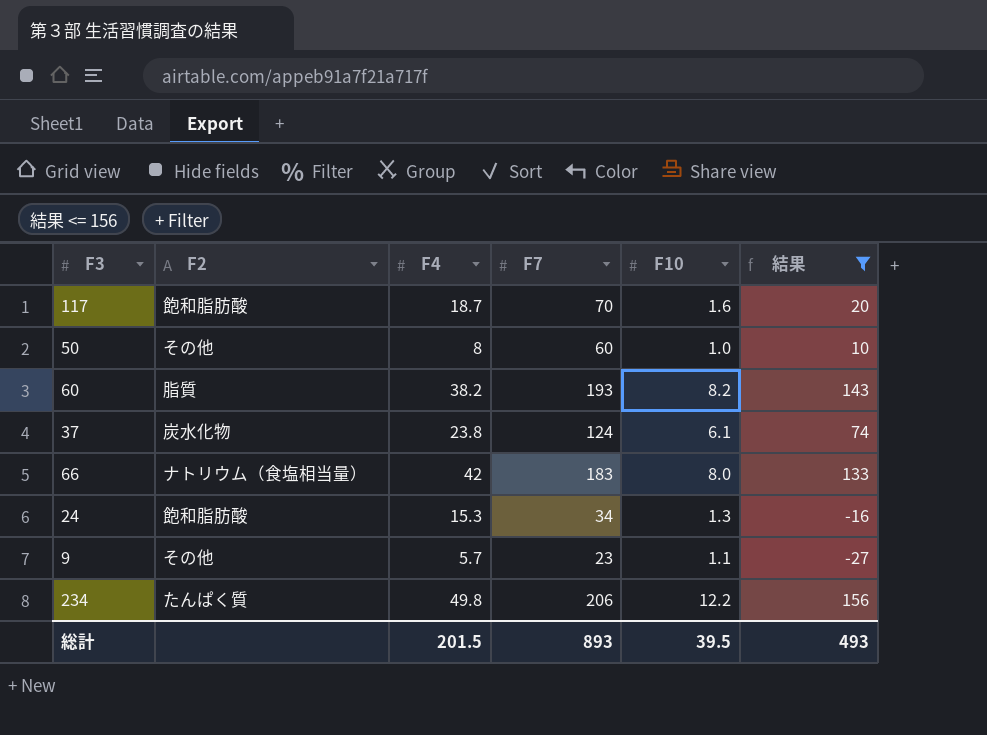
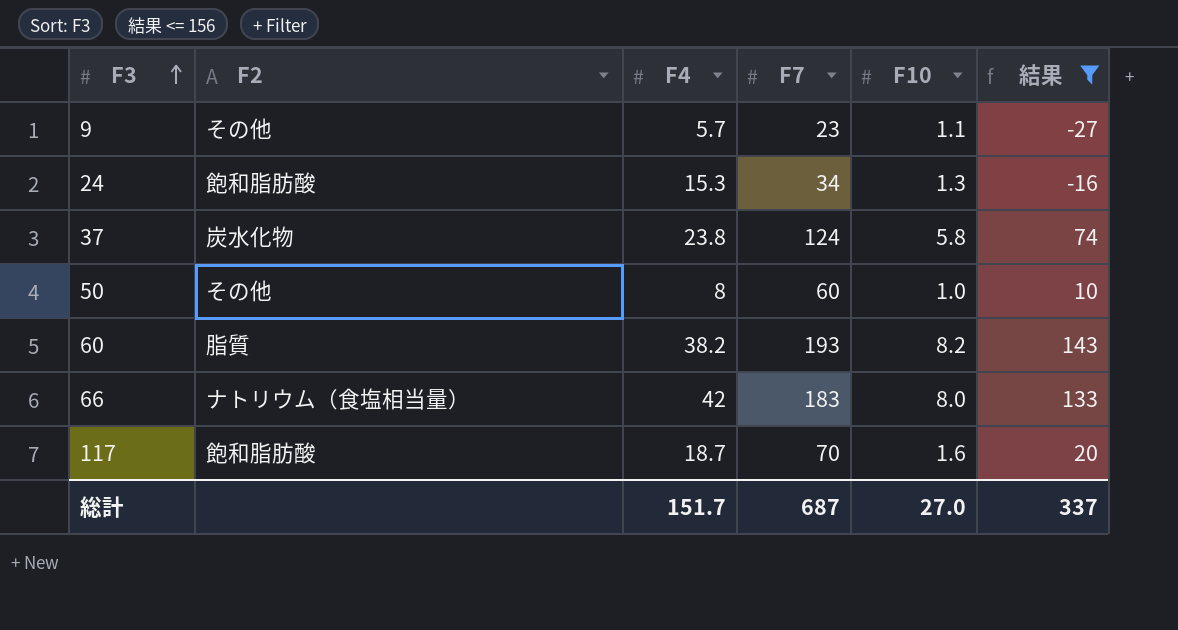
row order: none -> F3 ascending
row 234: たんぱく質 | 49.8 | 206 | 12.2 | 156 -> none
37 | F10: 6.1 -> 5.8
総計 | F4: 201.5 -> 151.7
総計 | F7: 893 -> 687
総計 | F10: 39.5 -> 27.0
総計 | 結果: 493 -> 337

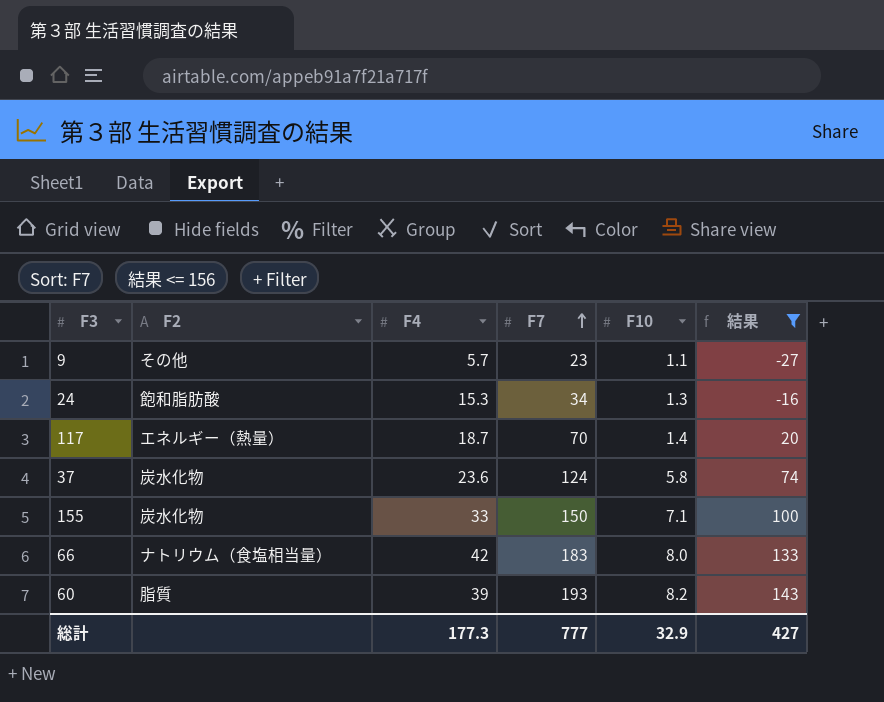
row order: F3 ascending -> F7 ascending
row 50: その他 | 8 | 60 | 1.0 | 10 -> none
117 | F2: 飽和脂肪酸 -> エネルギー（熱量）
117 | F10: 1.6 -> 1.4
37 | F4: 23.8 -> 23.6
row 155: none -> 炭水化物 | 33 | 150 | 7.1 | 100
60 | F4: 38.2 -> 39
総計 | F4: 151.7 -> 177.3
総計 | F7: 687 -> 777
総計 | F10: 27.0 -> 32.9
総計 | 結果: 337 -> 427

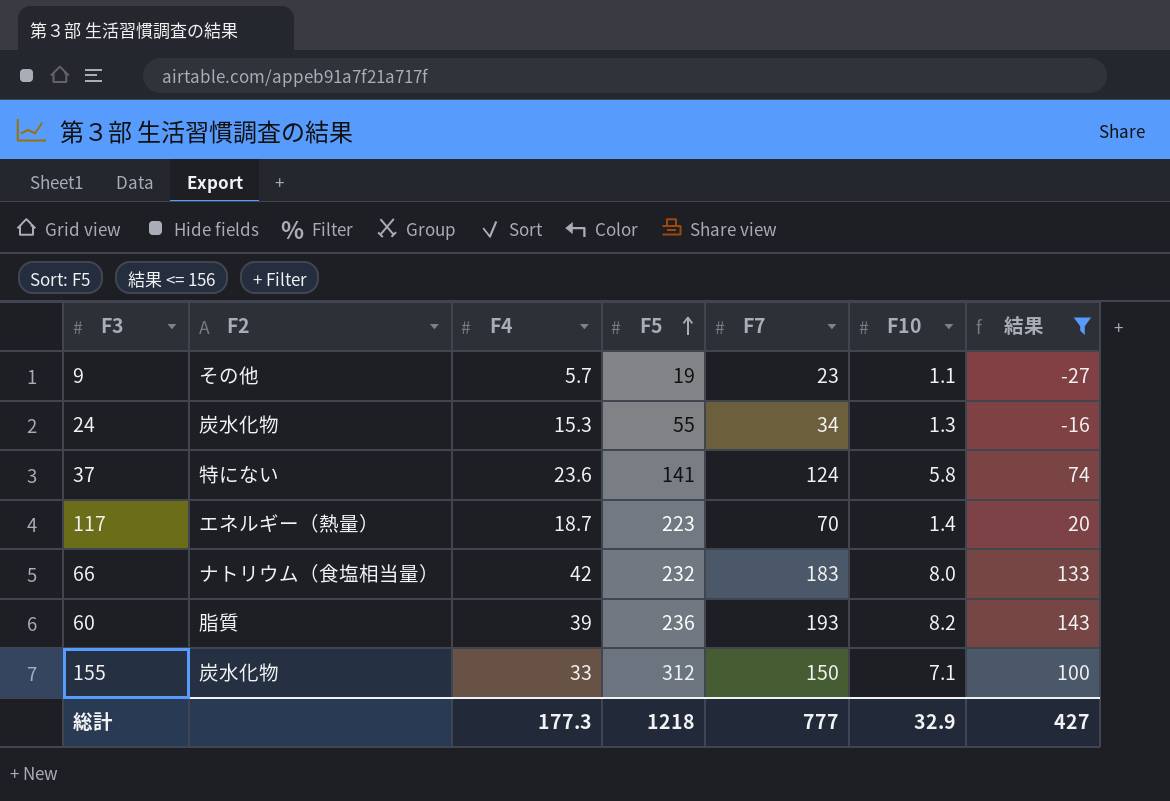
row order: F7 ascending -> F5 ascending
column F5 | position: none -> 4
24 | F2: 飽和脂肪酸 -> 炭水化物
37 | F2: 炭水化物 -> 特にない

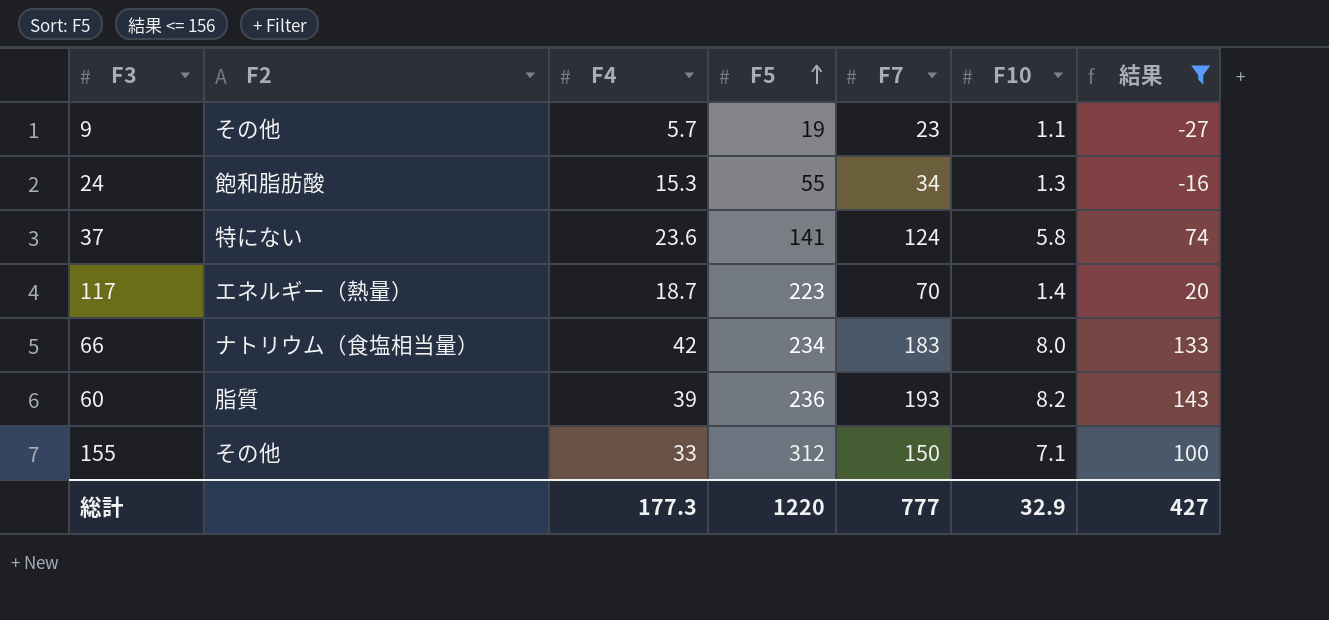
24 | F2: 炭水化物 -> 飽和脂肪酸
66 | F5: 232 -> 234
155 | F2: 炭水化物 -> その他
総計 | F5: 1218 -> 1220

